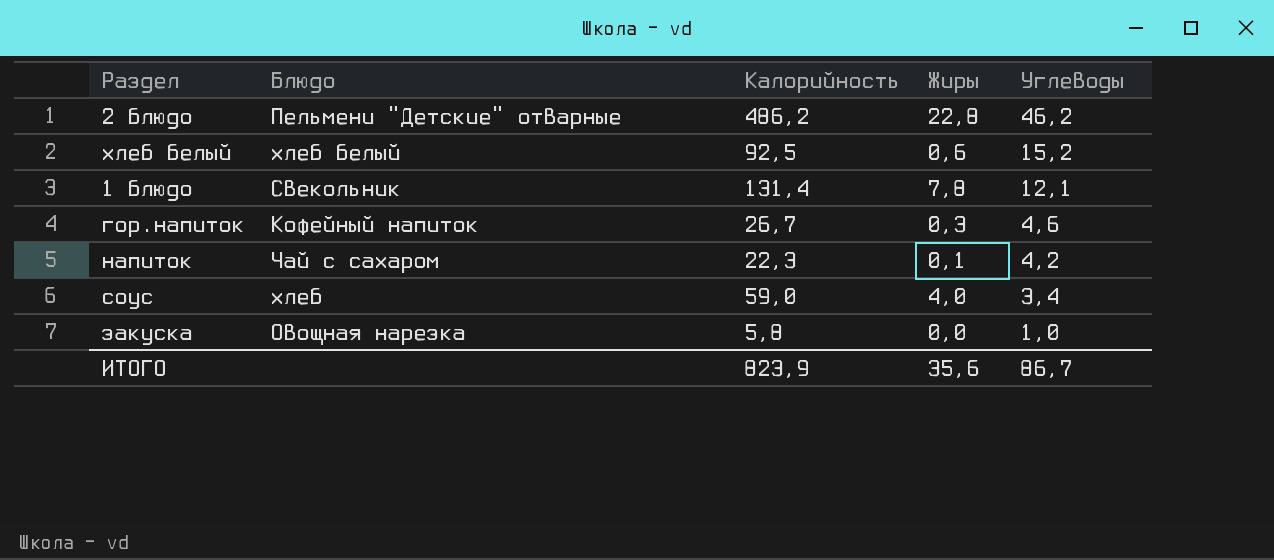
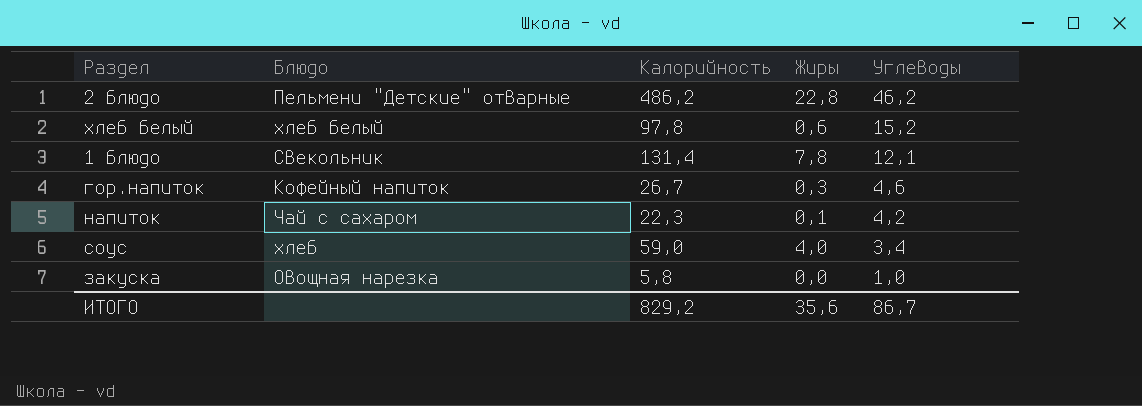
хлеб белый | Калорийность: 92,5 -> 97,8
ИТОГО | Калорийность: 823,9 -> 829,2

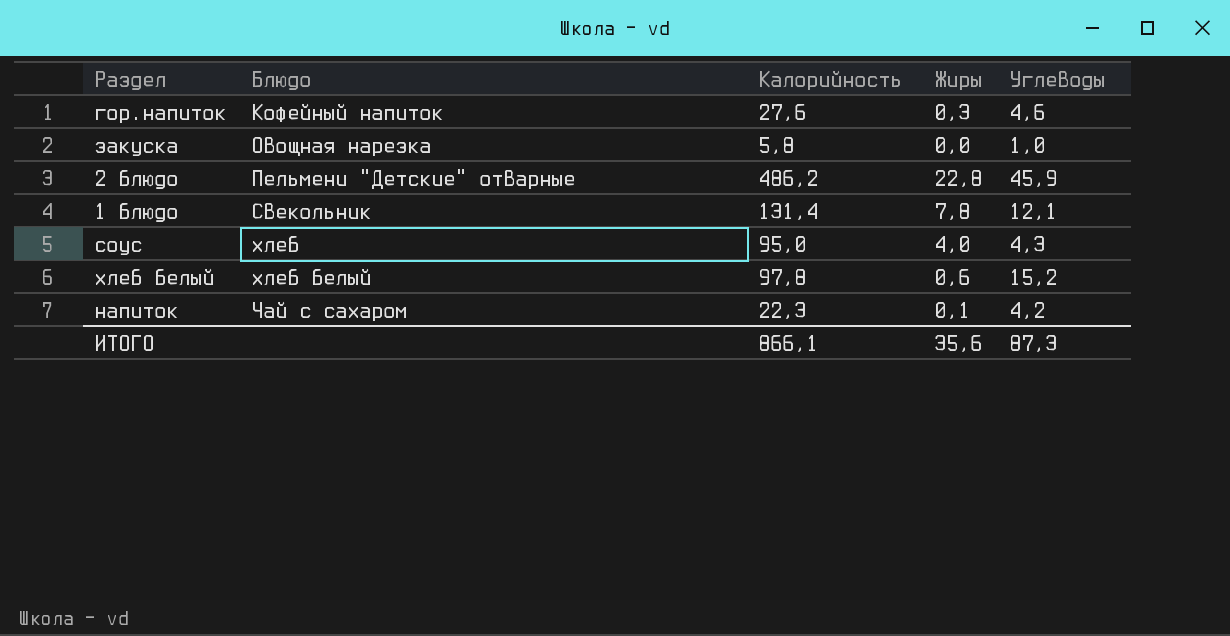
row order: Углеводы descending -> Блюдо ascending
гор.напиток | Калорийность: 26,7 -> 27,6
2 блюдо | Углеводы: 46,2 -> 45,9
соус | Калорийность: 59,0 -> 95,0
соус | Углеводы: 3,4 -> 4,3
ИТОГО | Калорийность: 829,2 -> 866,1
ИТОГО | Углеводы: 86,7 -> 87,3

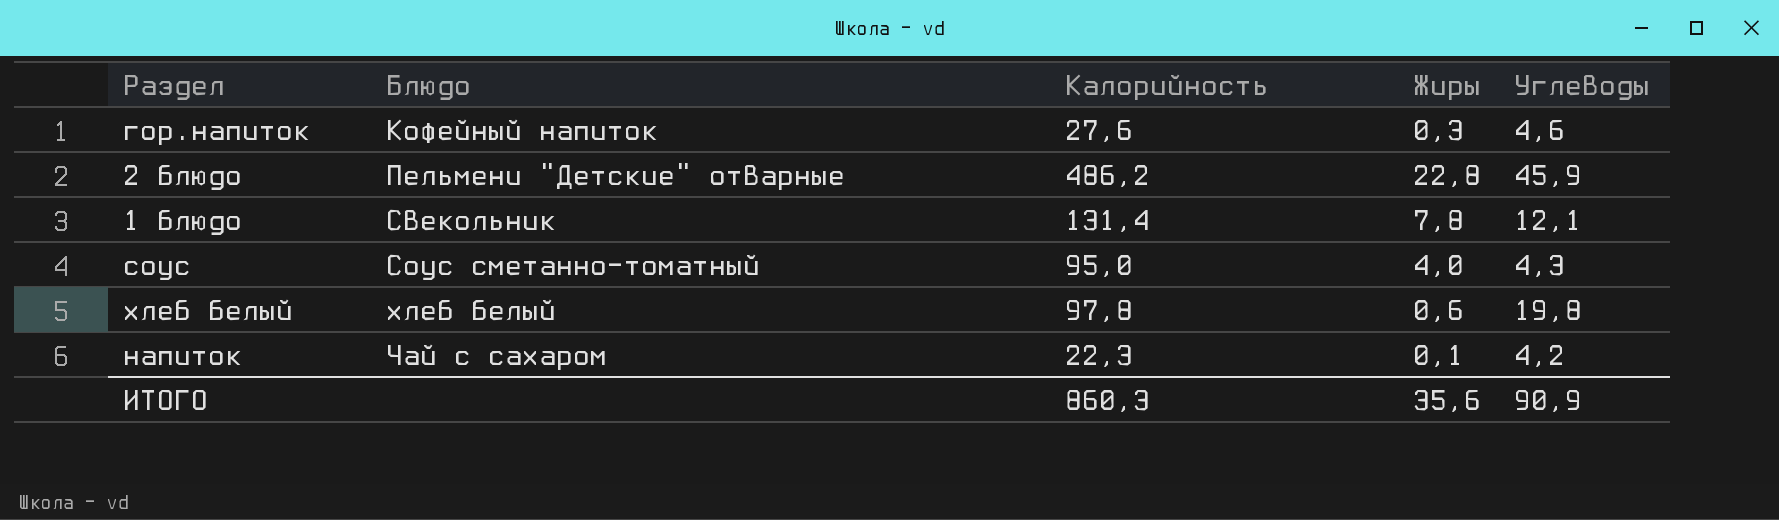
row закуска: Овощная нарезка | 5,8 | 0,0 | 1,0 -> none
соус | Блюдо: хлеб -> Соус сметанно-томатный
хлеб белый | Углеводы: 15,2 -> 19,8
ИТОГО | Калорийность: 866,1 -> 860,3
ИТОГО | Углеводы: 87,3 -> 90,9

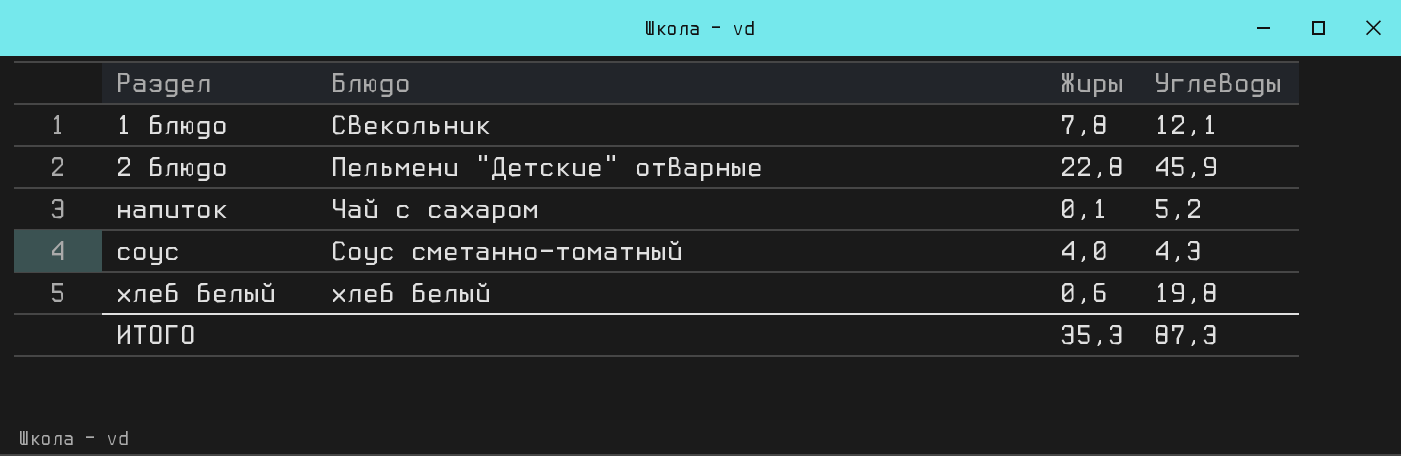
row order: Блюдо ascending -> Раздел ascending
column Калорийность | position: 3 -> none
row гор.напиток: Кофейный напиток | 27,6 | 0,3 | 4,6 -> none
напиток | Углеводы: 4,2 -> 5,2
ИТОГО | Жиры: 35,6 -> 35,3
ИТОГО | Углеводы: 90,9 -> 87,3

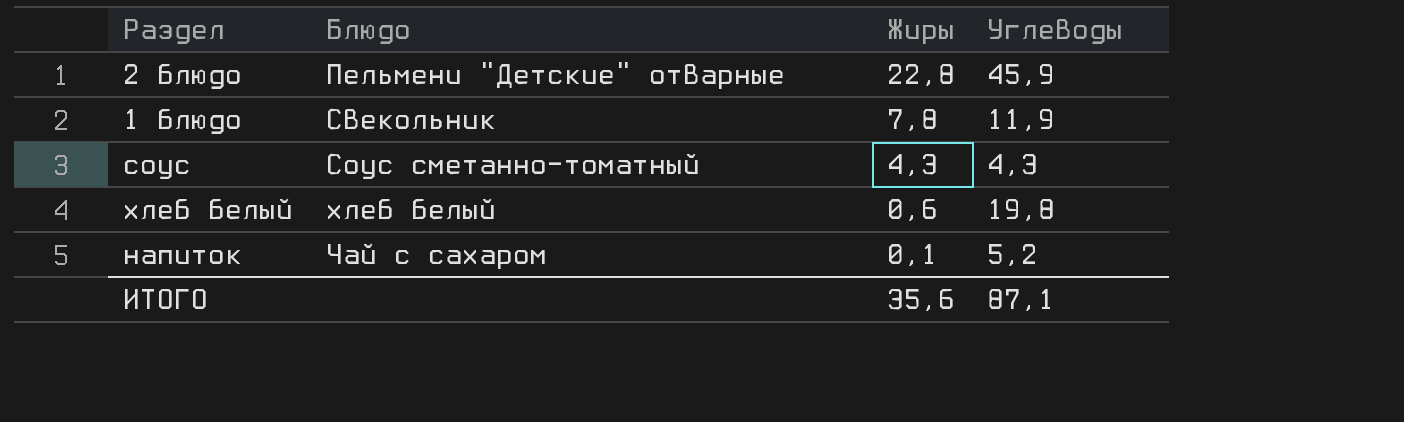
row order: Раздел ascending -> Блюдо ascending
1 блюдо | Углеводы: 12,1 -> 11,9
соус | Жиры: 4,0 -> 4,3
ИТОГО | Жиры: 35,3 -> 35,6
ИТОГО | Углеводы: 87,3 -> 87,1

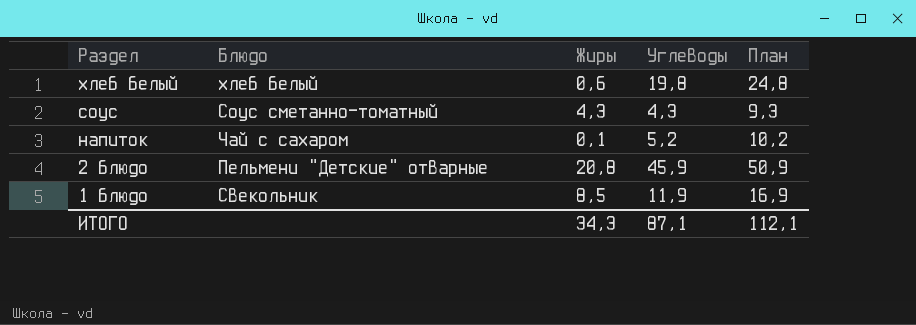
row order: Блюдо ascending -> Раздел descending
column План | formula: none -> [Углеводы] + 5
2 блюдо | Жиры: 22,8 -> 20,8
1 блюдо | Жиры: 7,8 -> 8,5
ИТОГО | Жиры: 35,6 -> 34,3

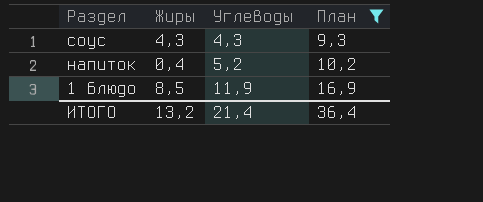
filter: none -> План <= 16,9
column Блюдо | position: 2 -> none
напиток | Жиры: 0,1 -> 0,4
ИТОГО | Жиры: 34,3 -> 13,2
ИТОГО | Углеводы: 87,1 -> 21,4
ИТОГО | План: 112,1 -> 36,4

